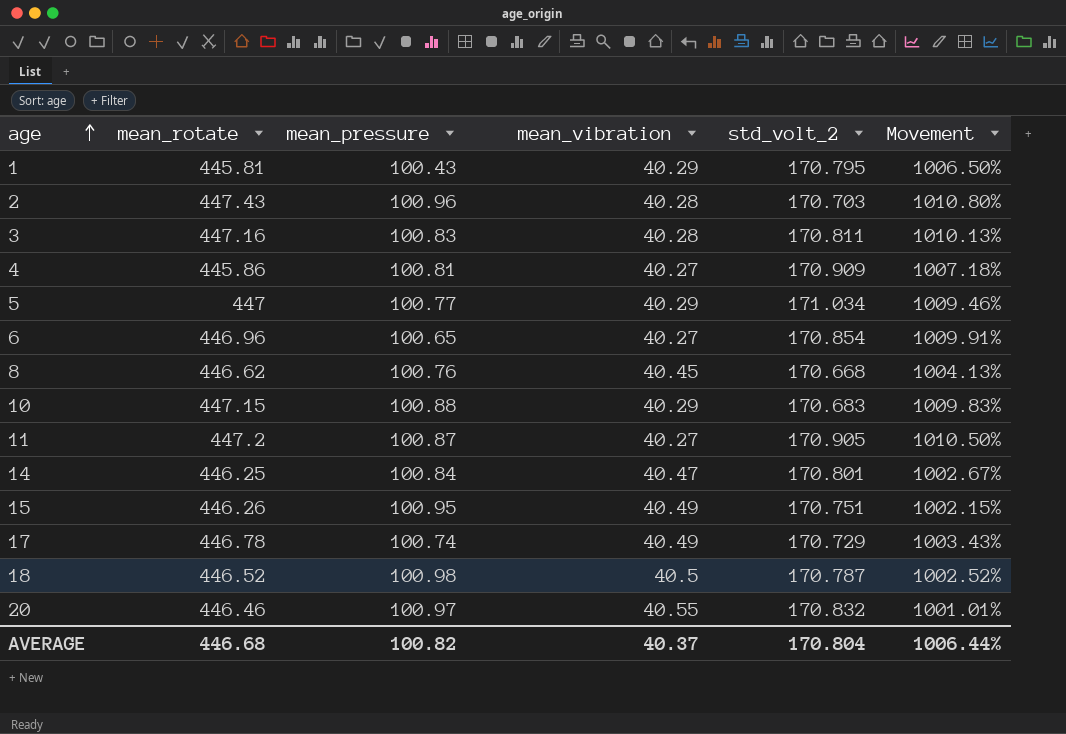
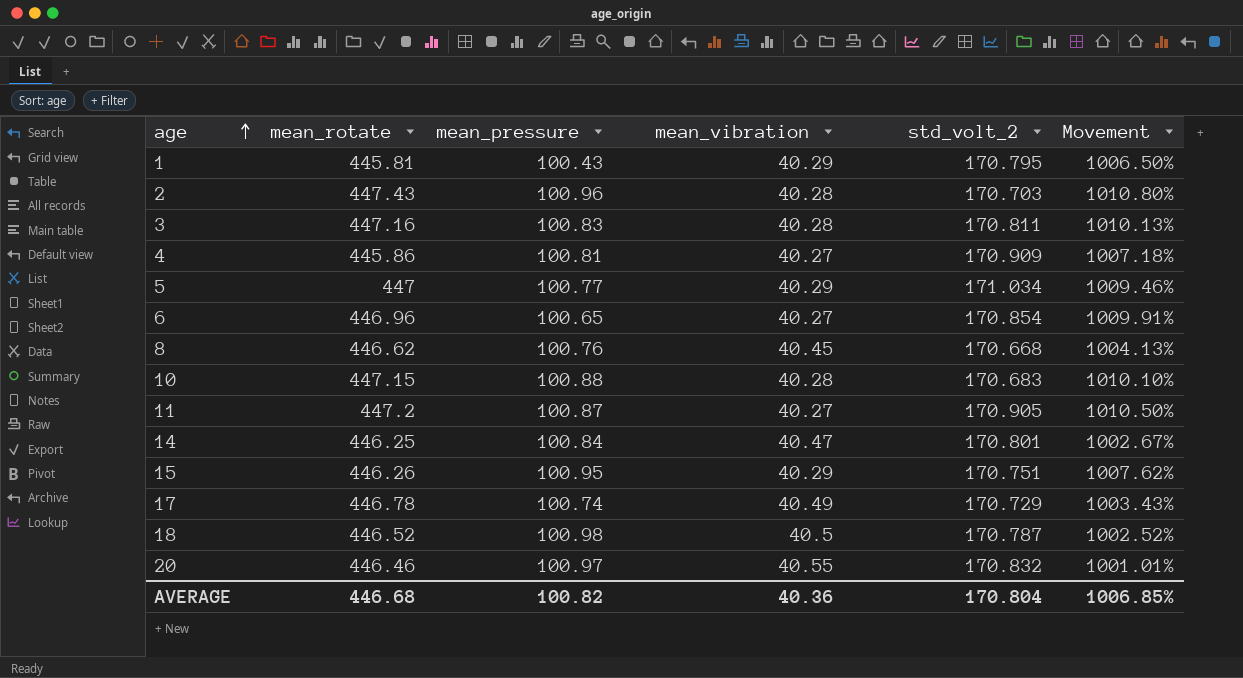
10 | mean_vibration: 40.29 -> 40.28
10 | Movement: 1009.83% -> 1010.10%
15 | mean_vibration: 40.49 -> 40.29
15 | Movement: 1002.15% -> 1007.62%
AVERAGE | mean_vibration: 40.37 -> 40.36
AVERAGE | Movement: 1006.44% -> 1006.85%

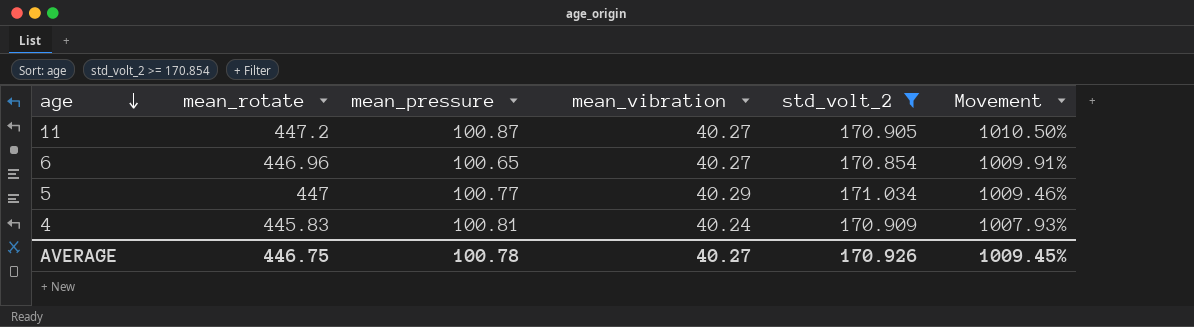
filter: none -> std_volt_2 >= 170.854
row order: age ascending -> age descending
4 | mean_rotate: 445.86 -> 445.83
4 | mean_vibration: 40.27 -> 40.24
4 | Movement: 1007.18% -> 1007.93%
AVERAGE | mean_rotate: 446.68 -> 446.75
AVERAGE | mean_pressure: 100.82 -> 100.78
AVERAGE | mean_vibration: 40.36 -> 40.27
AVERAGE | std_volt_2: 170.804 -> 170.926
AVERAGE | Movement: 1006.85% -> 1009.45%

